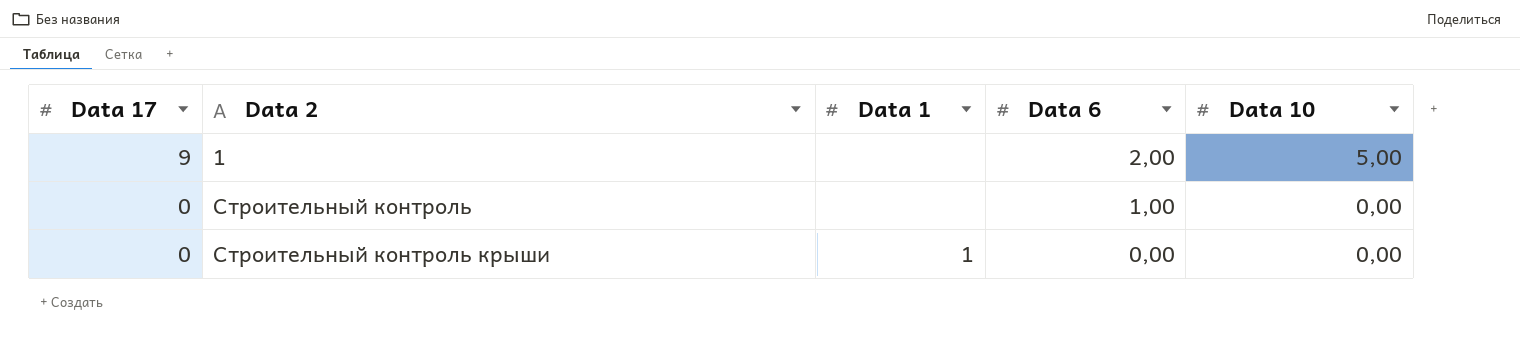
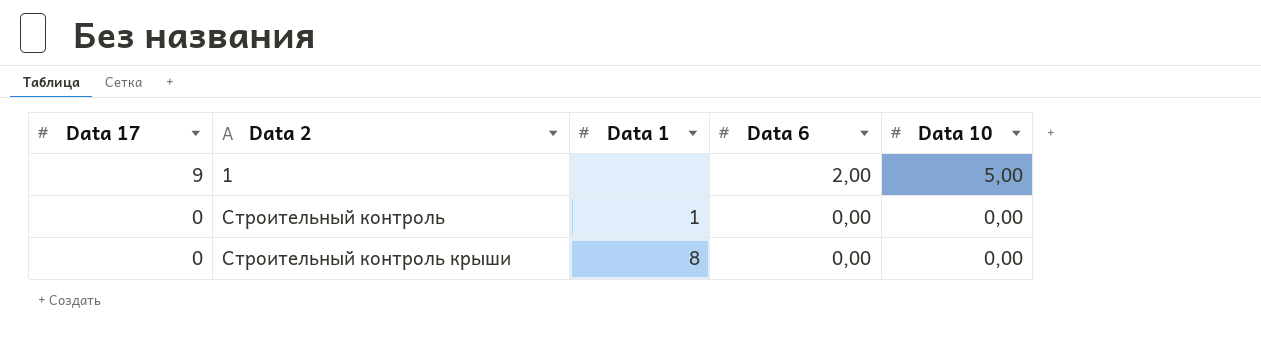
Строительный контроль | Data 1: none -> 1
Строительный контроль | Data 6: 1,00 -> 0,00
Строительный контроль крыши | Data 1: 1 -> 8

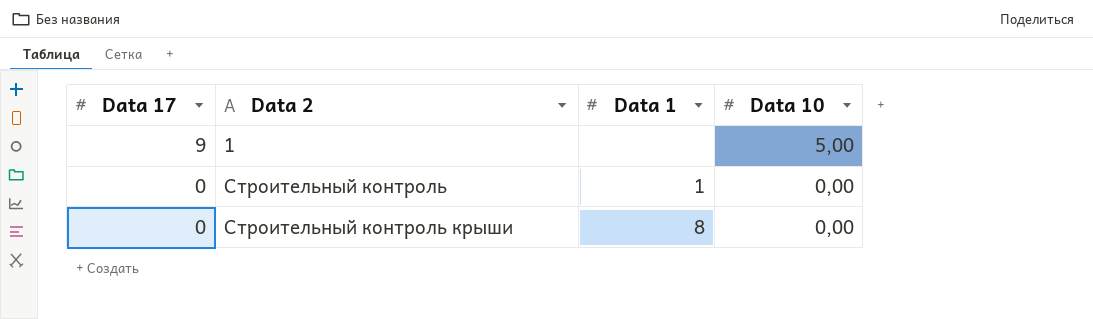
column Data 6 | position: 4 -> none

